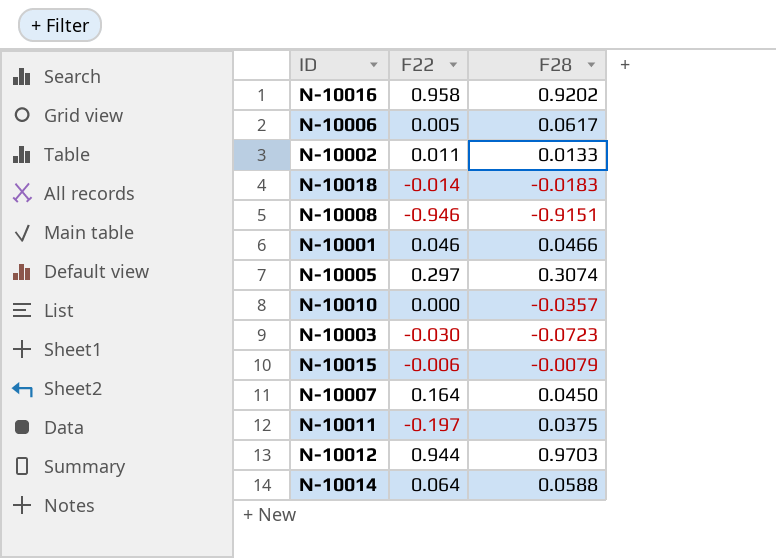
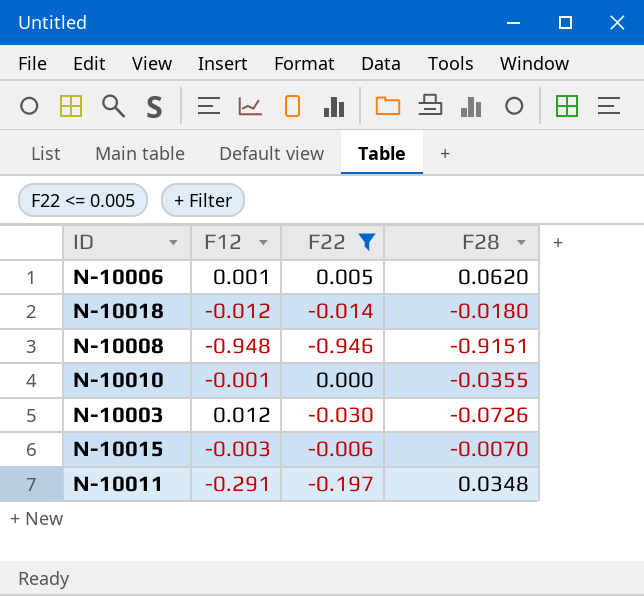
filter: none -> F22 <= 0.005
column F12 | position: none -> 2
N-10006 | F28: 0.0617 -> 0.0620
N-10018 | F28: -0.0183 -> -0.0180
N-10010 | F28: -0.0357 -> -0.0355
N-10003 | F28: -0.0723 -> -0.0726
N-10015 | F28: -0.0079 -> -0.0070
N-10011 | F28: 0.0375 -> 0.0348

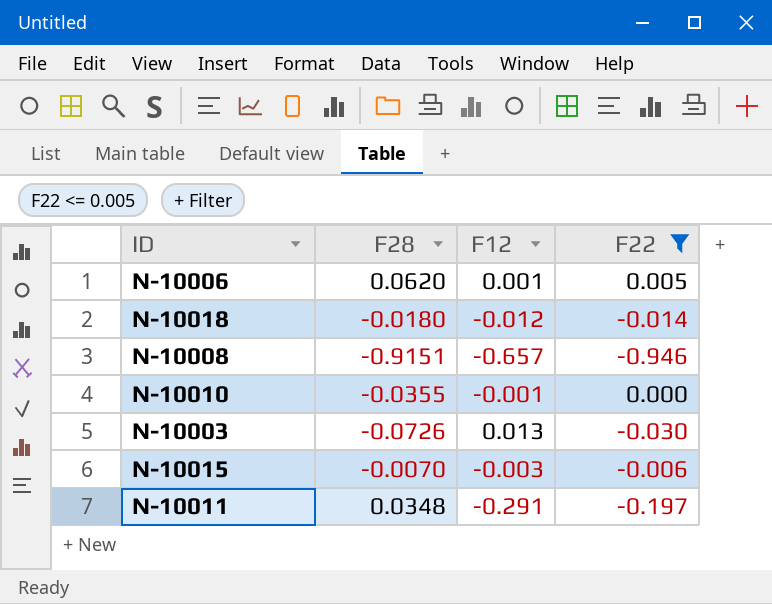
column F28 | position: 4 -> 2
N-10008 | F12: -0.948 -> -0.657
N-10003 | F12: 0.012 -> 0.013

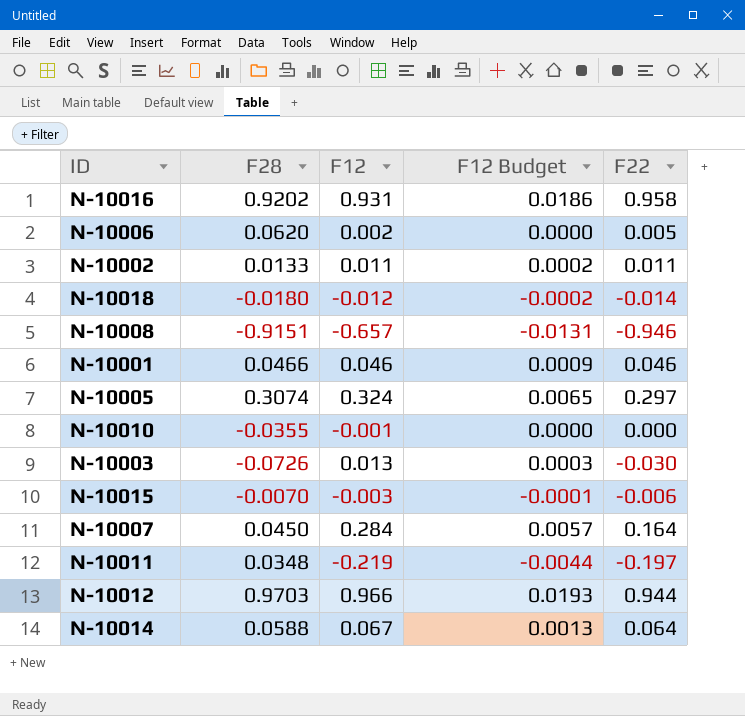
filter: F22 <= 0.005 -> none
column F12 Budget | formula: none -> [F12] * 0.02
N-10006 | F12: 0.001 -> 0.002
N-10011 | F12: -0.291 -> -0.219

